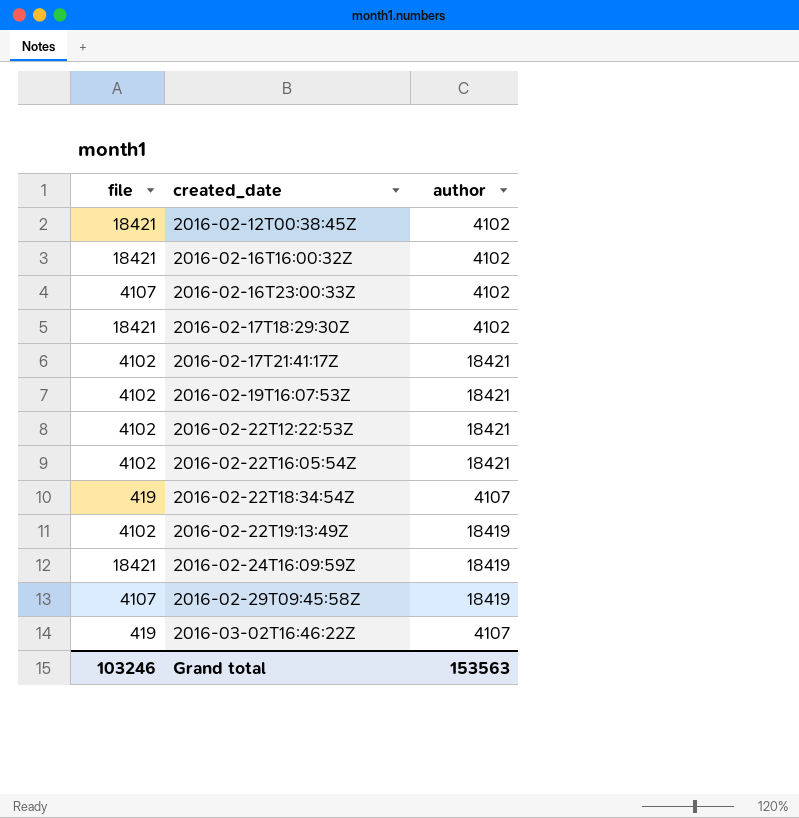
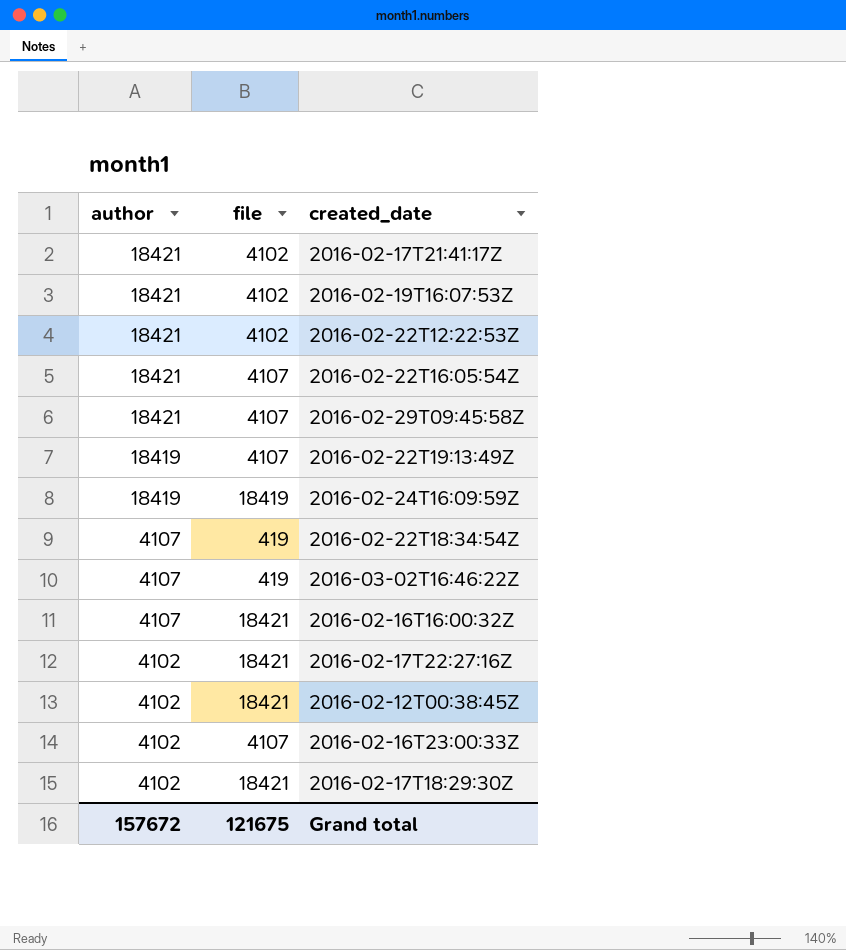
row order: created_date ascending -> author descending
column author | position: 3 -> 1
2016-02-22T16:05:54Z | file: 4102 -> 4107
2016-02-29T09:45:58Z | author: 18419 -> 18421
2016-02-22T19:13:49Z | file: 4102 -> 4107
2016-02-24T16:09:59Z | file: 18421 -> 18419
2016-02-16T16:00:32Z | author: 4102 -> 4107
row 2016-02-17T22:27:16Z: none -> 4102 | 18421
Grand total | author: 153563 -> 157672
Grand total | file: 103246 -> 121675

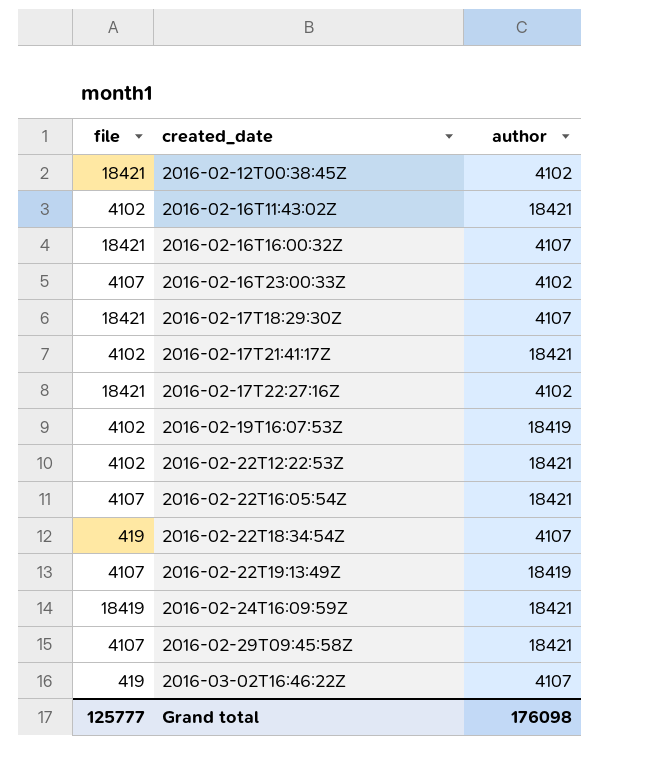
row order: author descending -> created_date ascending
column author | position: 1 -> 3
row 2016-02-16T11:43:02Z: none -> 4102 | 18421
2016-02-17T18:29:30Z | author: 4102 -> 4107
2016-02-19T16:07:53Z | author: 18421 -> 18419
2016-02-24T16:09:59Z | author: 18419 -> 18421
Grand total | file: 121675 -> 125777
Grand total | author: 157672 -> 176098

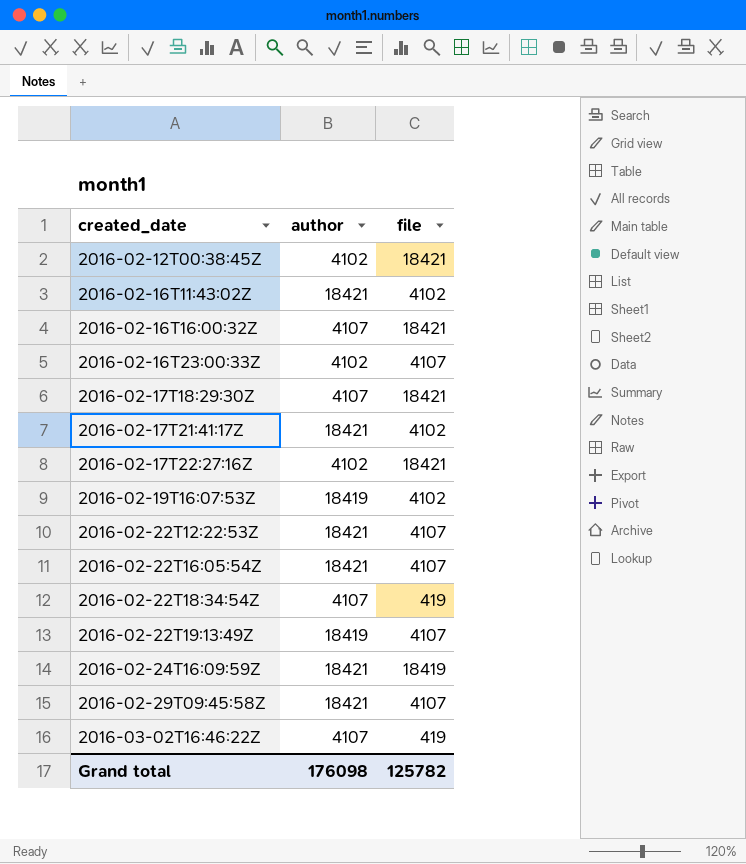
column file | position: 1 -> 3
2016-02-22T12:22:53Z | file: 4102 -> 4107
Grand total | file: 125777 -> 125782

